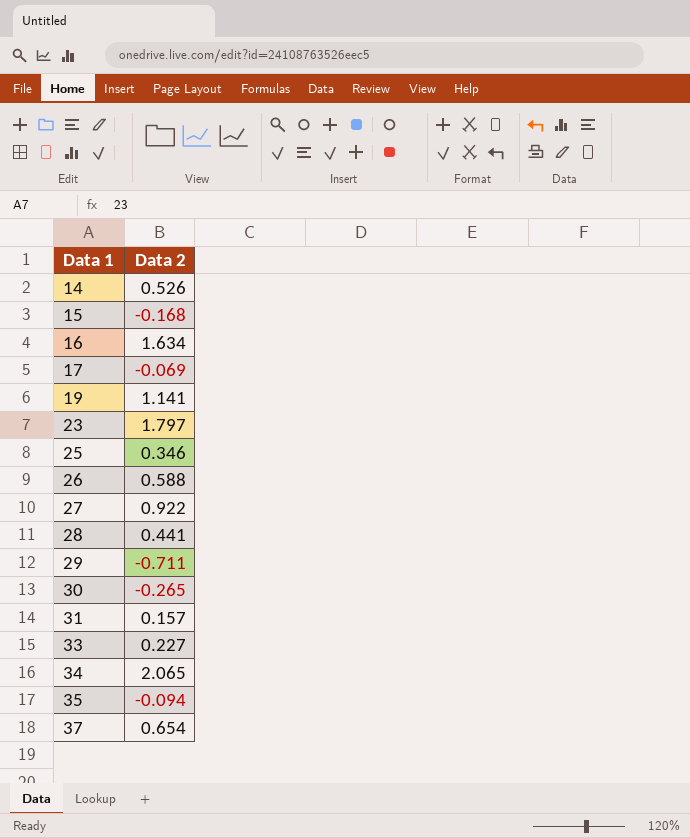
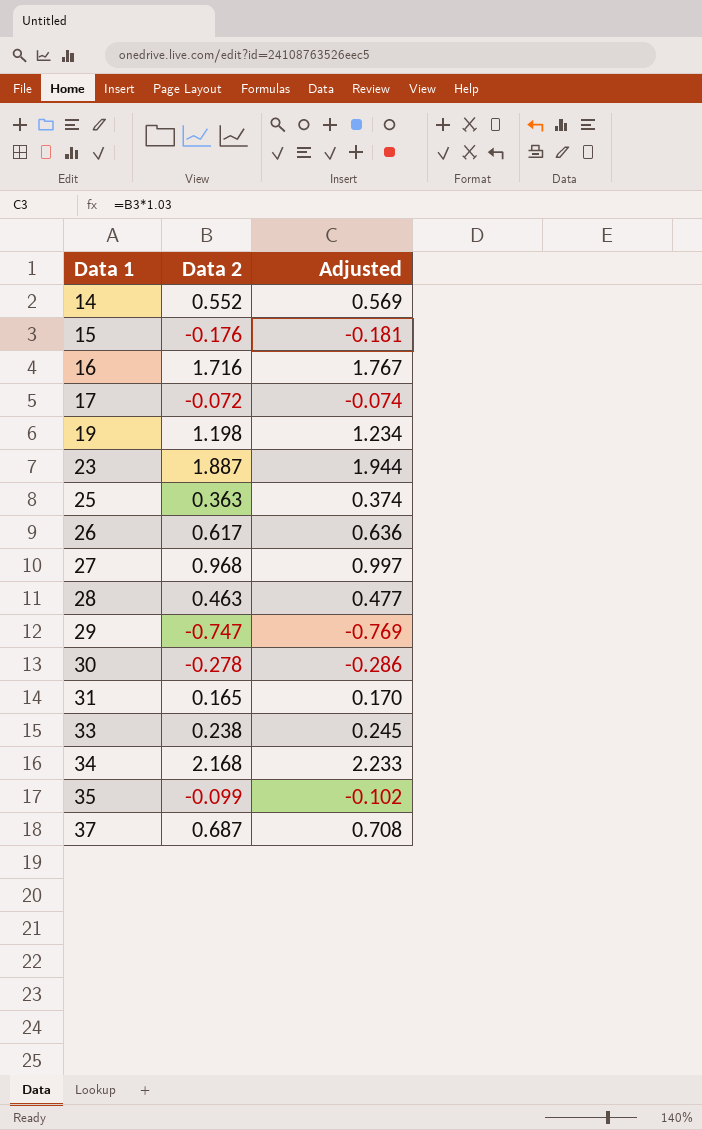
column Adjusted | formula: none -> [Data 2] * 1.03
14 | Data 2: 0.526 -> 0.552
15 | Data 2: -0.168 -> -0.176
16 | Data 2: 1.634 -> 1.716
17 | Data 2: -0.069 -> -0.072
19 | Data 2: 1.141 -> 1.198
23 | Data 2: 1.797 -> 1.887
25 | Data 2: 0.346 -> 0.363
26 | Data 2: 0.588 -> 0.617
27 | Data 2: 0.922 -> 0.968
28 | Data 2: 0.441 -> 0.463
29 | Data 2: -0.711 -> -0.747
30 | Data 2: -0.265 -> -0.278
31 | Data 2: 0.157 -> 0.165
33 | Data 2: 0.227 -> 0.238
34 | Data 2: 2.065 -> 2.168
35 | Data 2: -0.094 -> -0.099
37 | Data 2: 0.654 -> 0.687

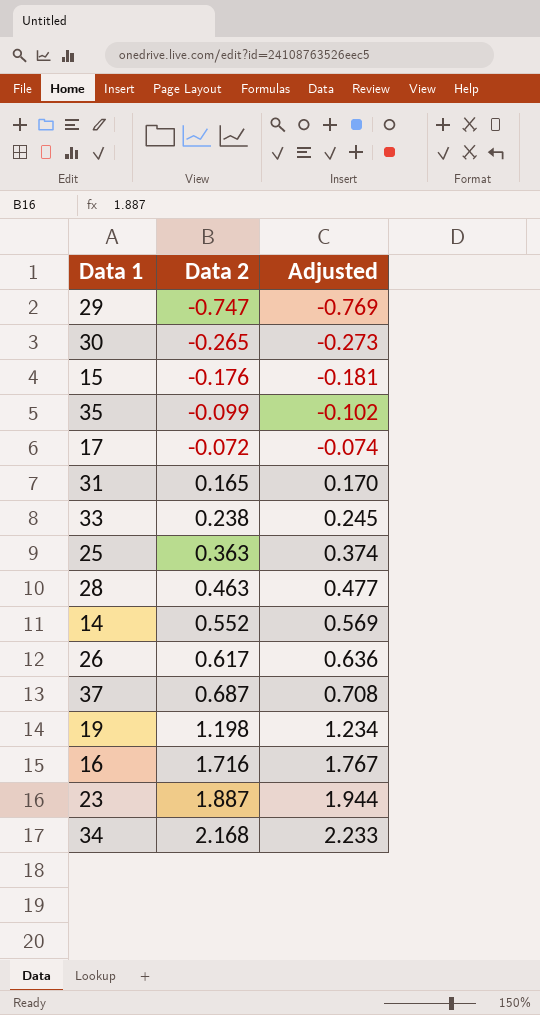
row order: Data 1 ascending -> Data 2 ascending
row 27: 0.968 | 0.997 -> none
30 | Data 2: -0.278 -> -0.265
30 | Adjusted: -0.286 -> -0.273

